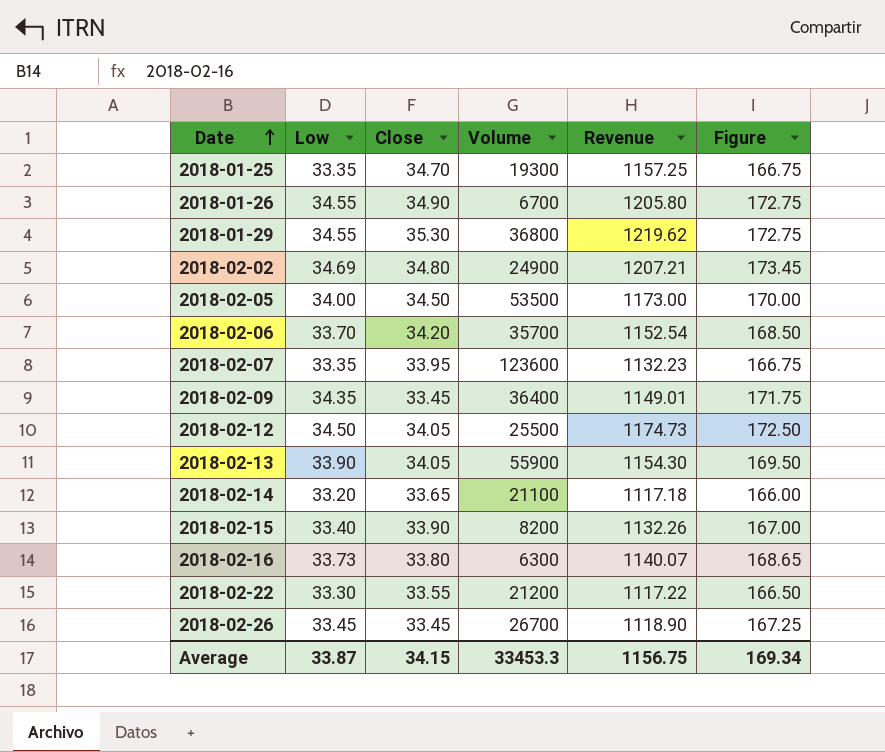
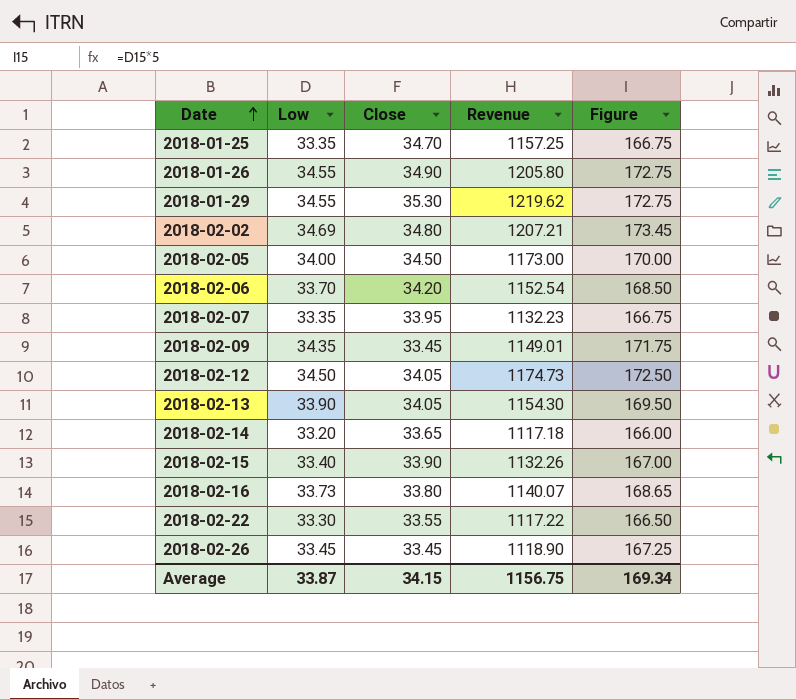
column Volume | position: 4 -> none

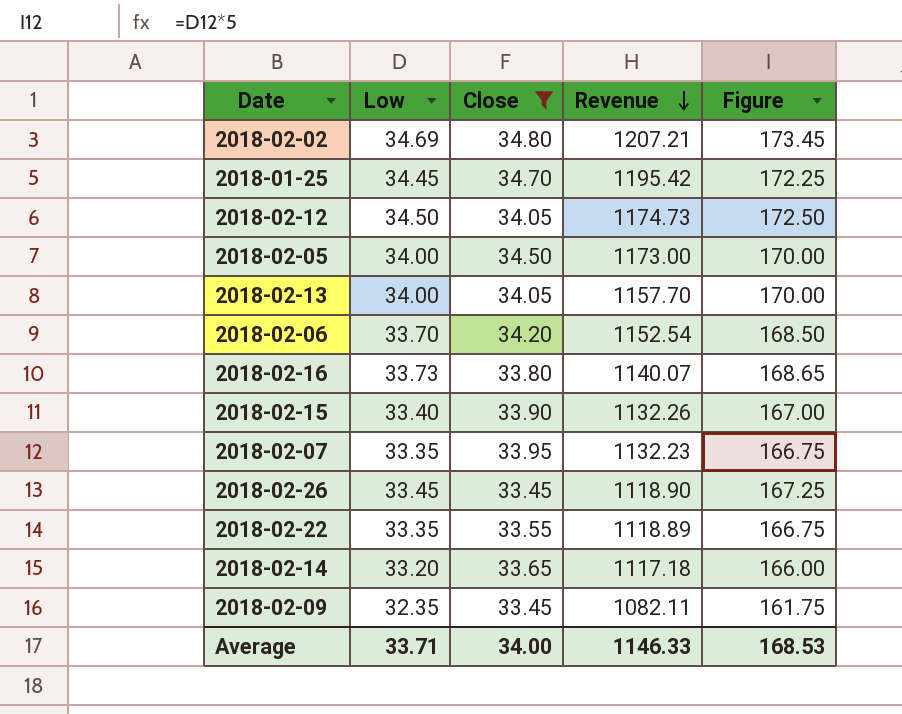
filter: none -> Close <= 34.80
row order: Date ascending -> Revenue descending
2018-01-25 | Low: 33.35 -> 34.45
2018-01-25 | Revenue: 1157.25 -> 1195.42
2018-01-25 | Figure: 166.75 -> 172.25
2018-02-13 | Low: 33.90 -> 34.00
2018-02-13 | Revenue: 1154.30 -> 1157.70
2018-02-13 | Figure: 169.50 -> 170.00
2018-02-22 | Low: 33.30 -> 33.35
2018-02-22 | Revenue: 1117.22 -> 1118.89
2018-02-22 | Figure: 166.50 -> 166.75
2018-02-09 | Low: 34.35 -> 32.35
2018-02-09 | Revenue: 1149.01 -> 1082.11
2018-02-09 | Figure: 171.75 -> 161.75
Average | Low: 33.87 -> 33.71
Average | Close: 34.15 -> 34.00
Average | Revenue: 1156.75 -> 1146.33
Average | Figure: 169.34 -> 168.53

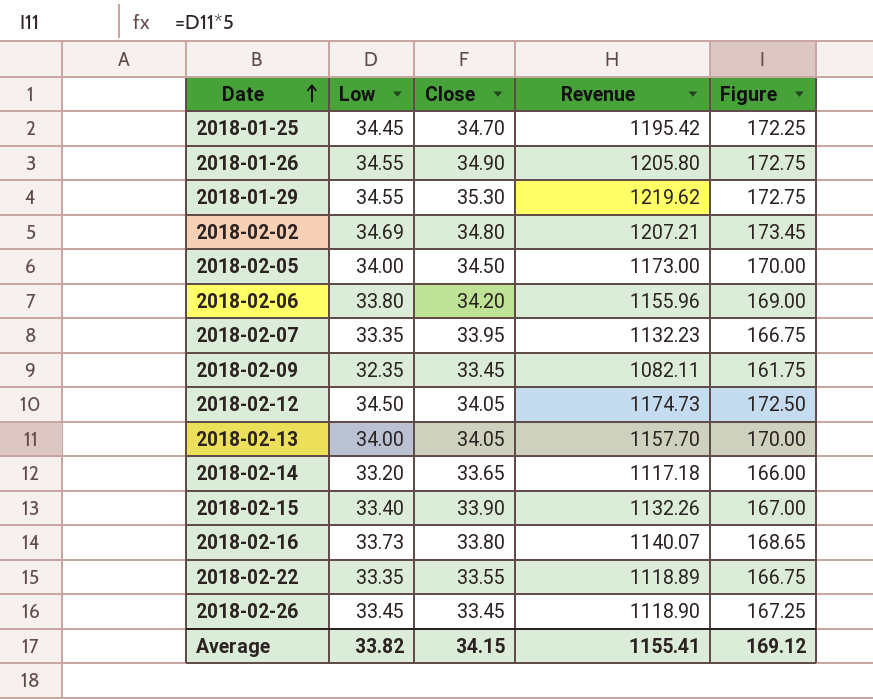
filter: Close <= 34.80 -> none
row order: Revenue descending -> Date ascending
2018-02-06 | Low: 33.70 -> 33.80
2018-02-06 | Revenue: 1152.54 -> 1155.96
2018-02-06 | Figure: 168.50 -> 169.00
Average | Low: 33.71 -> 33.82
Average | Close: 34.00 -> 34.15
Average | Revenue: 1146.33 -> 1155.41
Average | Figure: 168.53 -> 169.12

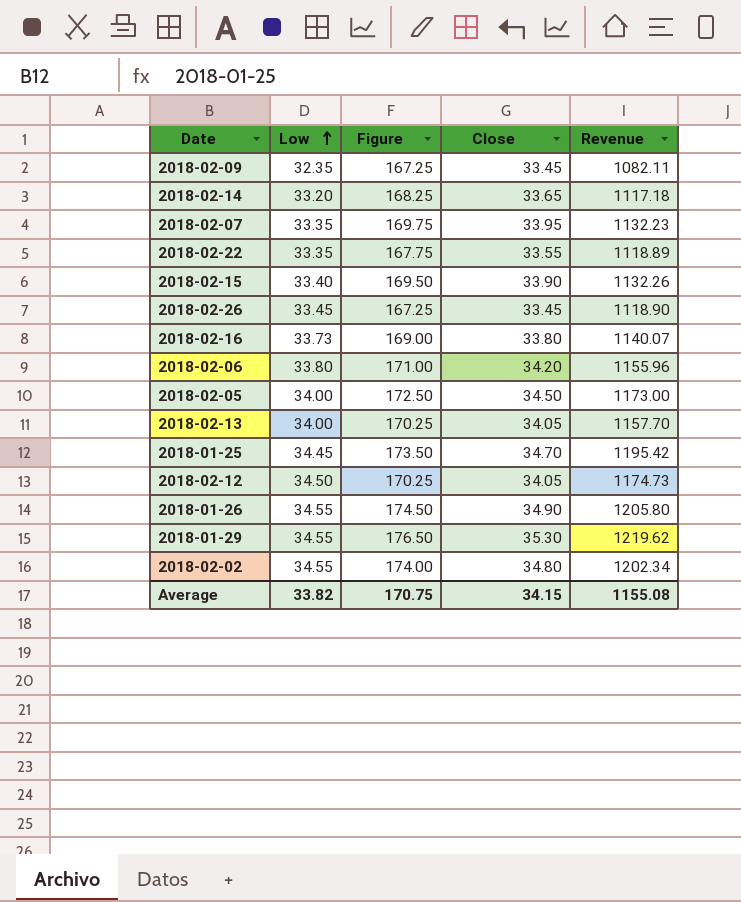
row order: Date ascending -> Low ascending
column Figure | formula: [Low] * 5 -> [Close] * 5
column Figure | position: 5 -> 3
2018-02-02 | Low: 34.69 -> 34.55
2018-02-02 | Revenue: 1207.21 -> 1202.34
Average | Figure: 169.12 -> 170.75
Average | Revenue: 1155.41 -> 1155.08

